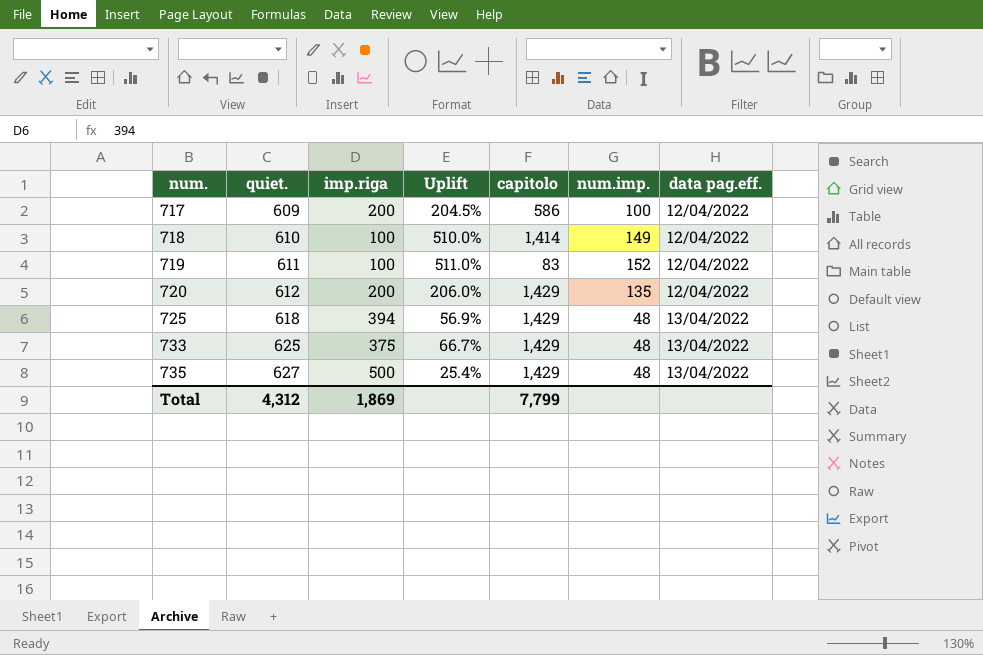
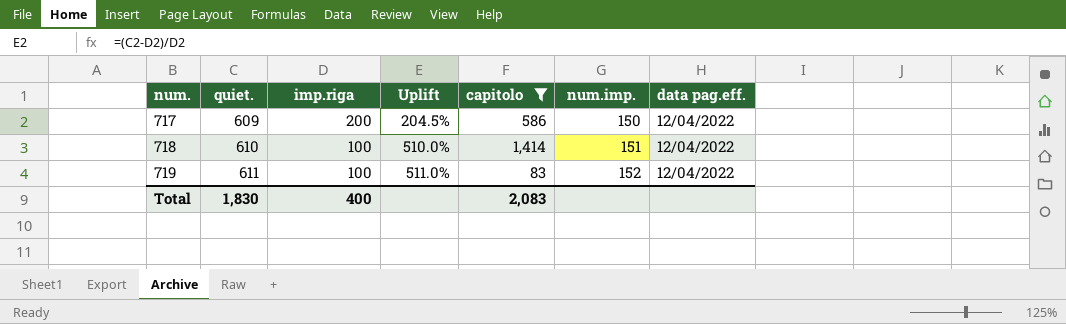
filter: none -> capitolo != 1,429
717 | num.imp.: 100 -> 150
718 | num.imp.: 149 -> 151
Total | quiet.: 4,312 -> 1,830
Total | imp.riga: 1,869 -> 400
Total | capitolo: 7,799 -> 2,083

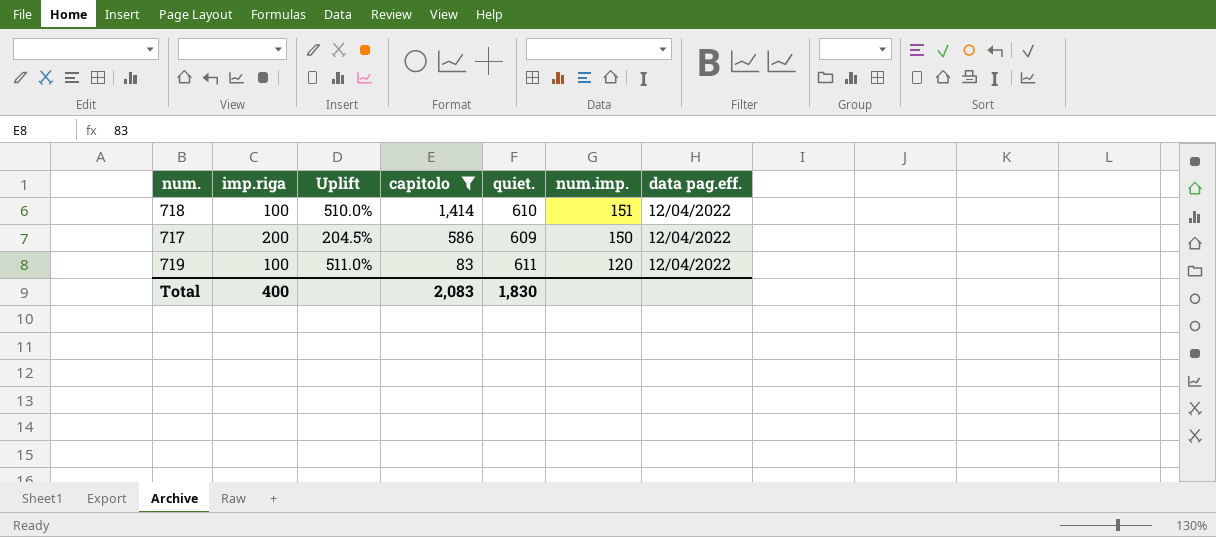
row order: num. ascending -> capitolo descending
column quiet. | position: 2 -> 5
719 | num.imp.: 152 -> 120

